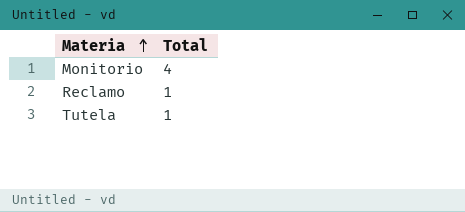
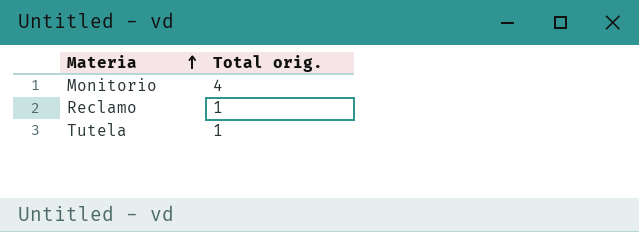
column name: Total -> Total orig.

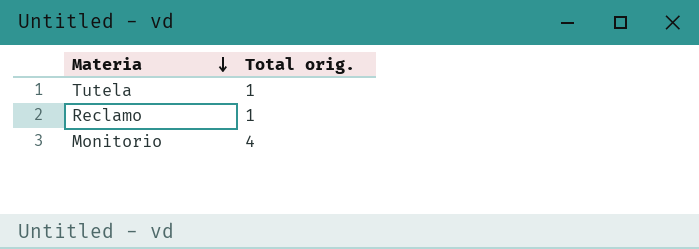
row order: Materia ascending -> Materia descending

